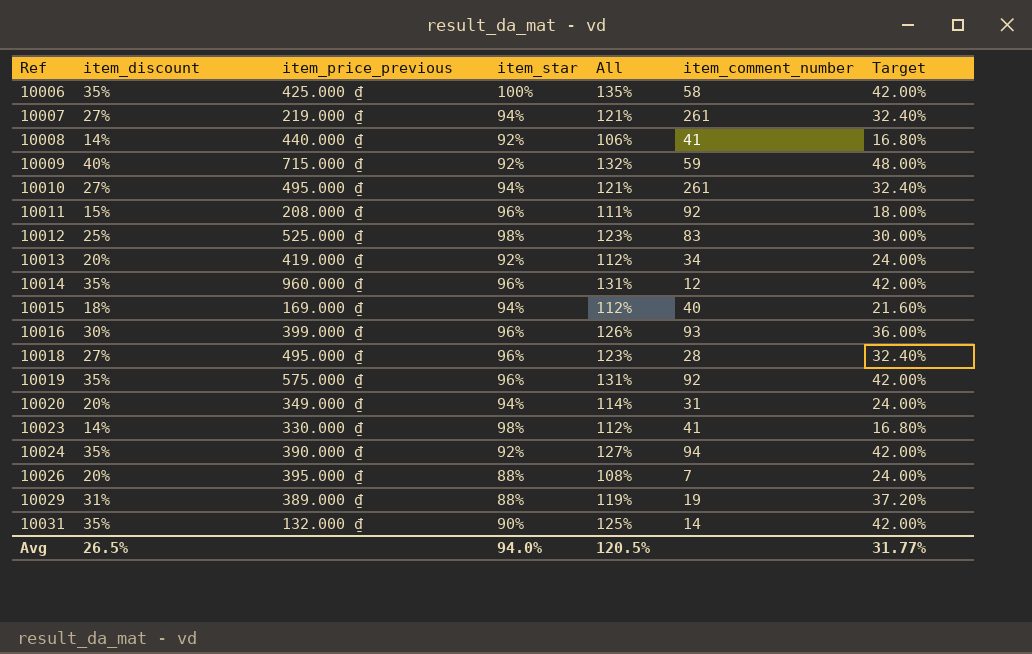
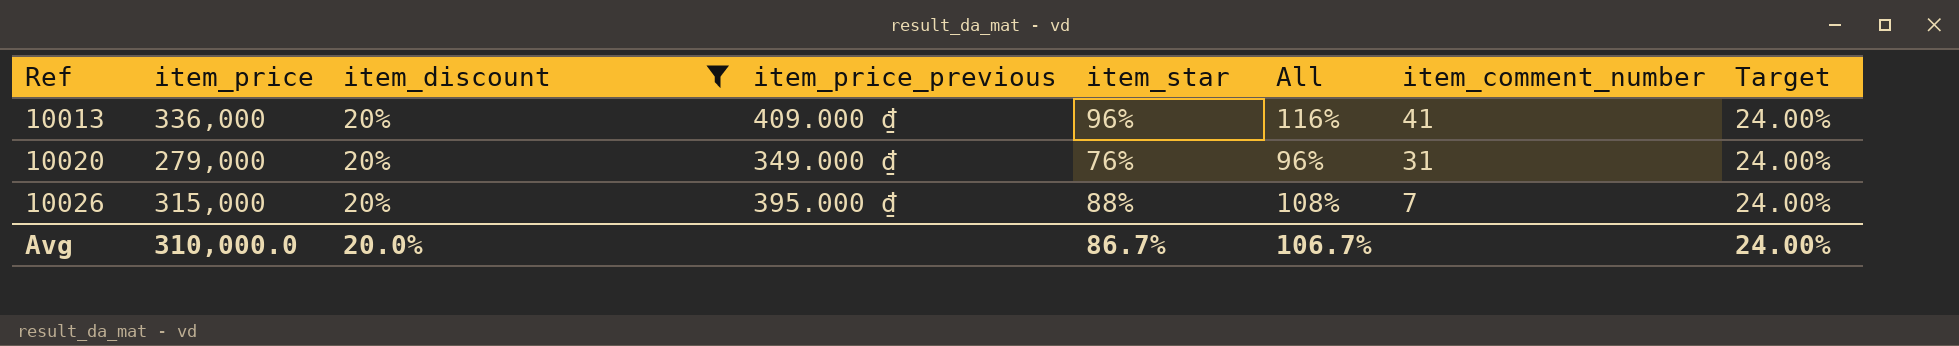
filter: none -> item_discount = 20%
column item_price | position: none -> 2
10013 | item_price_previous: 419.000 ₫ -> 409.000 ₫
10013 | item_star: 92% -> 96%
10013 | All: 112% -> 116%
10013 | item_comment_number: 34 -> 41
10020 | item_star: 94% -> 76%
10020 | All: 114% -> 96%
Avg | item_discount: 26.5% -> 20.0%
Avg | item_star: 94.0% -> 86.7%
Avg | All: 120.5% -> 106.7%
Avg | Target: 31.77% -> 24.00%

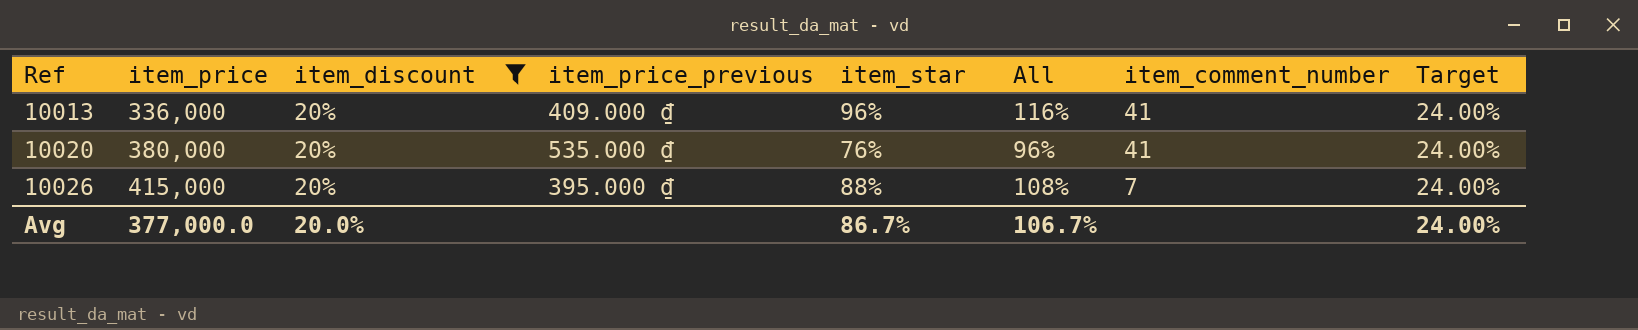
10020 | item_price: 279,000 -> 380,000
10020 | item_price_previous: 349.000 ₫ -> 535.000 ₫
10020 | item_comment_number: 31 -> 41
10026 | item_price: 315,000 -> 415,000
Avg | item_price: 310,000.0 -> 377,000.0

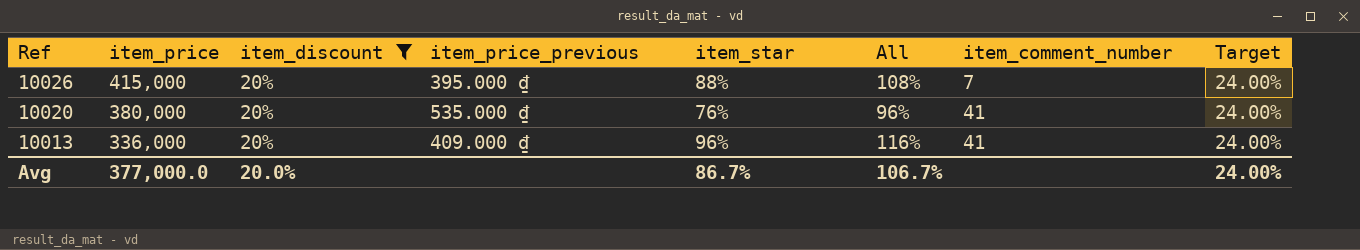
row order: Ref ascending -> Ref descending

